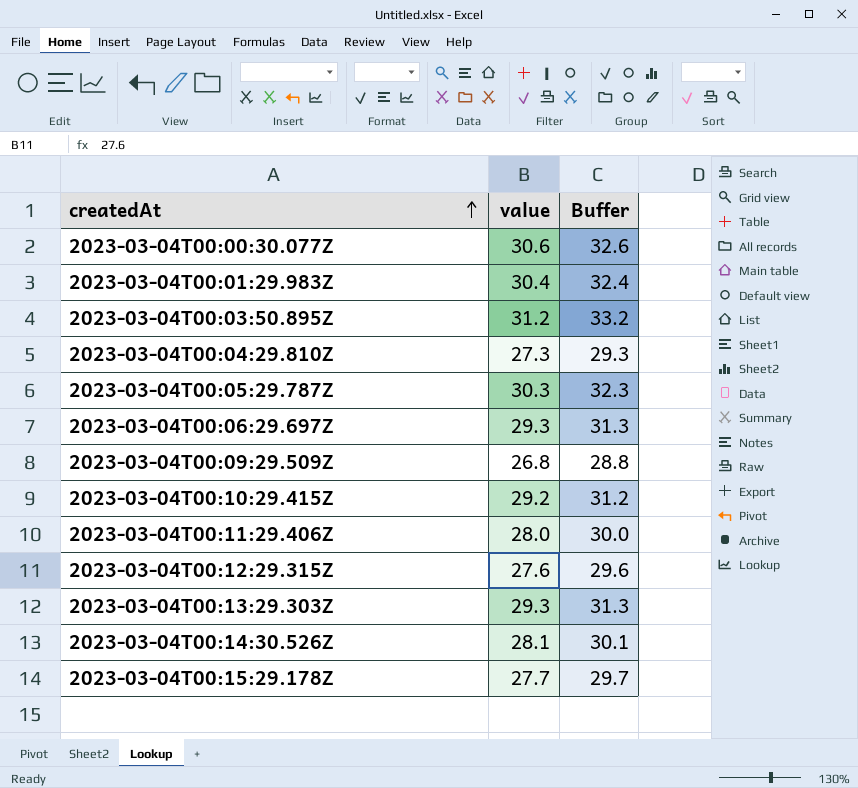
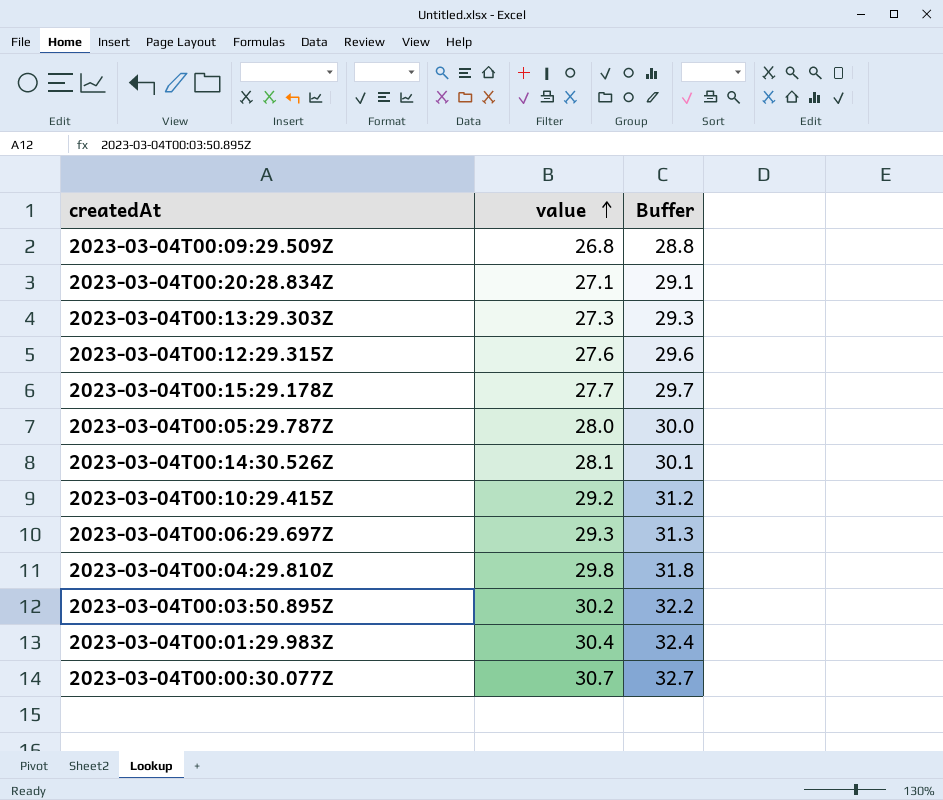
row order: createdAt ascending -> value ascending
row 2023-03-04T00:11:29.406Z: 28.0 | 30.0 -> none
row 2023-03-04T00:20:28.834Z: none -> 27.1 | 29.1
2023-03-04T00:13:29.303Z | value: 29.3 -> 27.3
2023-03-04T00:13:29.303Z | Buffer: 31.3 -> 29.3
2023-03-04T00:05:29.787Z | value: 30.3 -> 28.0
2023-03-04T00:05:29.787Z | Buffer: 32.3 -> 30.0
2023-03-04T00:04:29.810Z | value: 27.3 -> 29.8
2023-03-04T00:04:29.810Z | Buffer: 29.3 -> 31.8
2023-03-04T00:03:50.895Z | value: 31.2 -> 30.2
2023-03-04T00:03:50.895Z | Buffer: 33.2 -> 32.2
2023-03-04T00:00:30.077Z | value: 30.6 -> 30.7
2023-03-04T00:00:30.077Z | Buffer: 32.6 -> 32.7

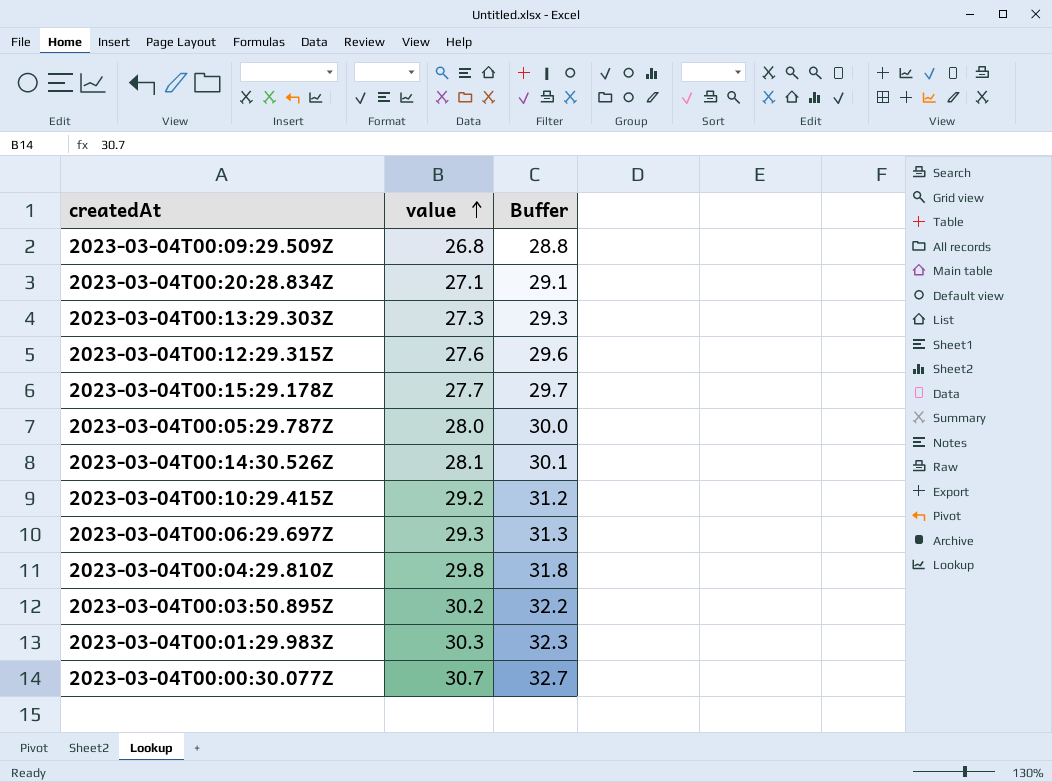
2023-03-04T00:01:29.983Z | value: 30.4 -> 30.3
2023-03-04T00:01:29.983Z | Buffer: 32.4 -> 32.3

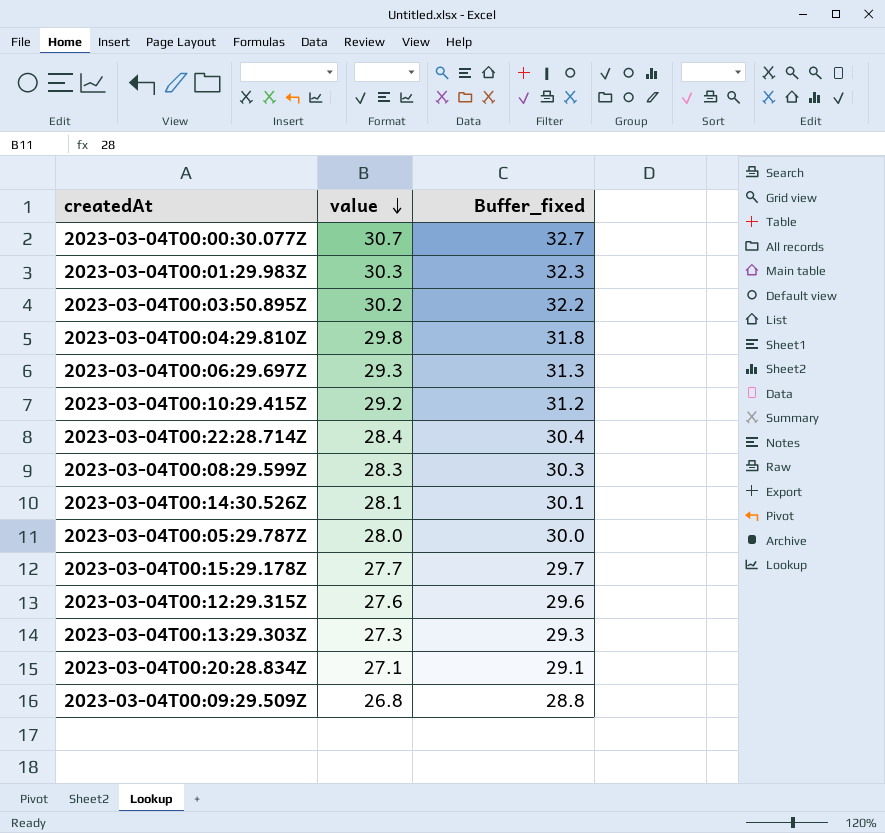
row order: value ascending -> value descending
column name: Buffer -> Buffer_fixed
row 2023-03-04T00:22:28.714Z: none -> 28.4 | 30.4
row 2023-03-04T00:08:29.599Z: none -> 28.3 | 30.3

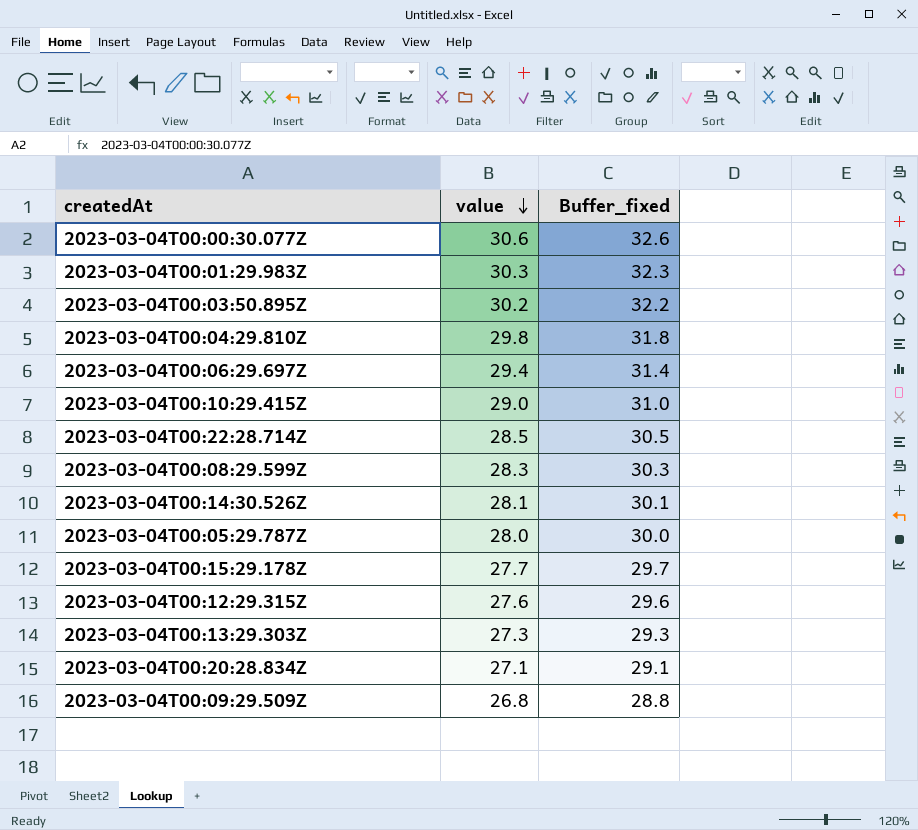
2023-03-04T00:00:30.077Z | value: 30.7 -> 30.6
2023-03-04T00:00:30.077Z | Buffer_fixed: 32.7 -> 32.6
2023-03-04T00:06:29.697Z | value: 29.3 -> 29.4
2023-03-04T00:06:29.697Z | Buffer_fixed: 31.3 -> 31.4
2023-03-04T00:10:29.415Z | value: 29.2 -> 29.0
2023-03-04T00:10:29.415Z | Buffer_fixed: 31.2 -> 31.0
2023-03-04T00:22:28.714Z | value: 28.4 -> 28.5
2023-03-04T00:22:28.714Z | Buffer_fixed: 30.4 -> 30.5

